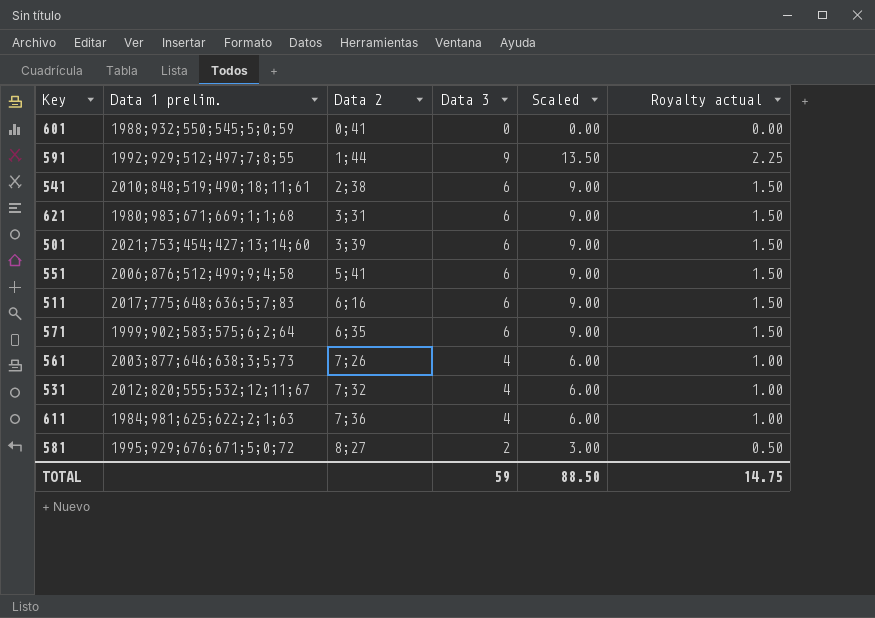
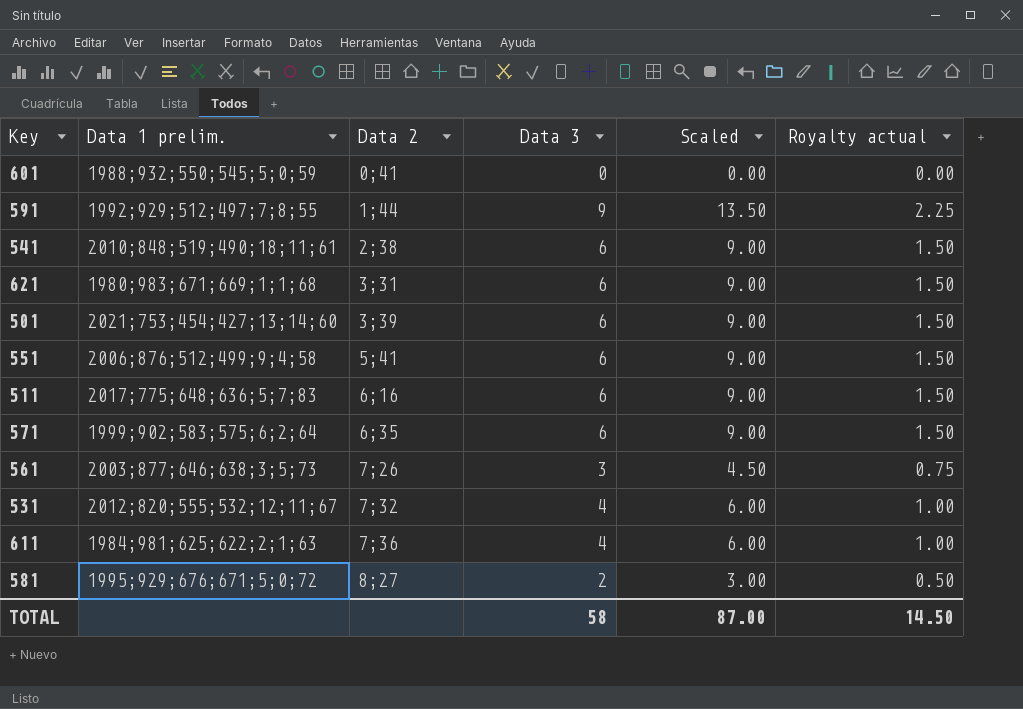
561 | Data 3: 4 -> 3
561 | Scaled: 6.00 -> 4.50
561 | Royalty actual: 1.00 -> 0.75
TOTAL | Data 3: 59 -> 58
TOTAL | Scaled: 88.50 -> 87.00
TOTAL | Royalty actual: 14.75 -> 14.50

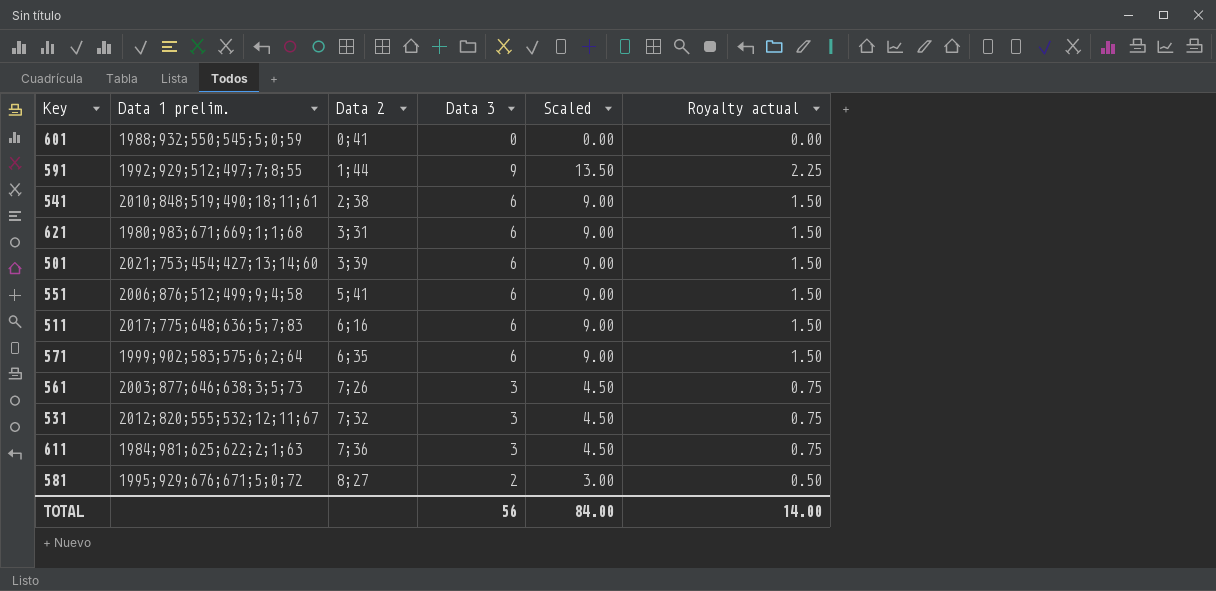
531 | Data 3: 4 -> 3
531 | Scaled: 6.00 -> 4.50
531 | Royalty actual: 1.00 -> 0.75
611 | Data 3: 4 -> 3
611 | Scaled: 6.00 -> 4.50
611 | Royalty actual: 1.00 -> 0.75
TOTAL | Data 3: 58 -> 56
TOTAL | Scaled: 87.00 -> 84.00
TOTAL | Royalty actual: 14.50 -> 14.00

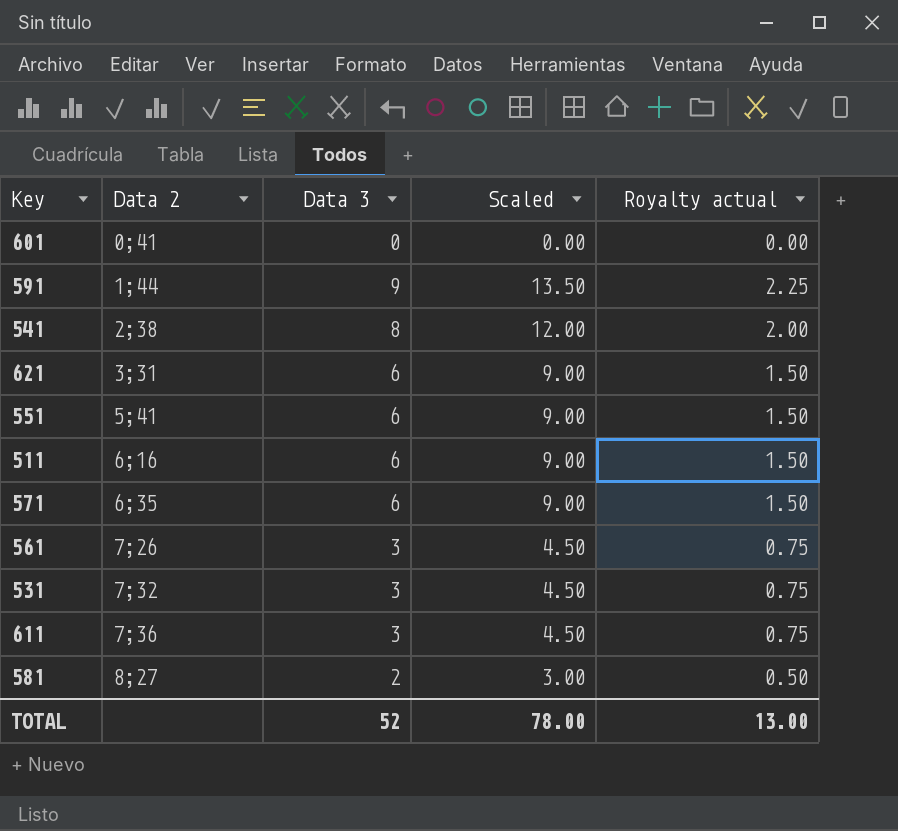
column Data 1 prelim. | position: 2 -> none
row 501: 2021;753;454;427;13;14;60 | 3;39 | 6 | 9.00 | 1.50 -> none
541 | Data 3: 6 -> 8
541 | Scaled: 9.00 -> 12.00
541 | Royalty actual: 1.50 -> 2.00
TOTAL | Data 3: 56 -> 52
TOTAL | Scaled: 84.00 -> 78.00
TOTAL | Royalty actual: 14.00 -> 13.00

